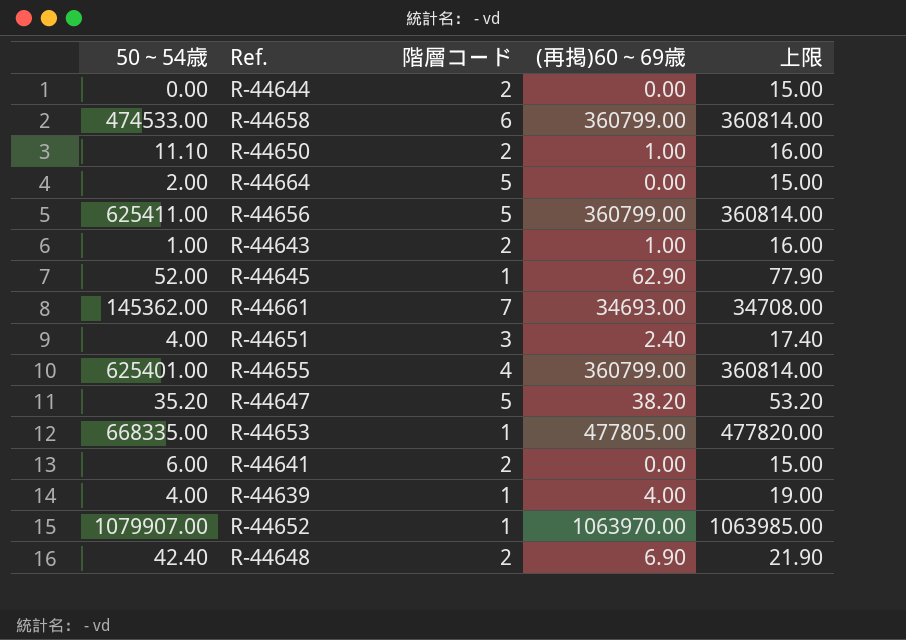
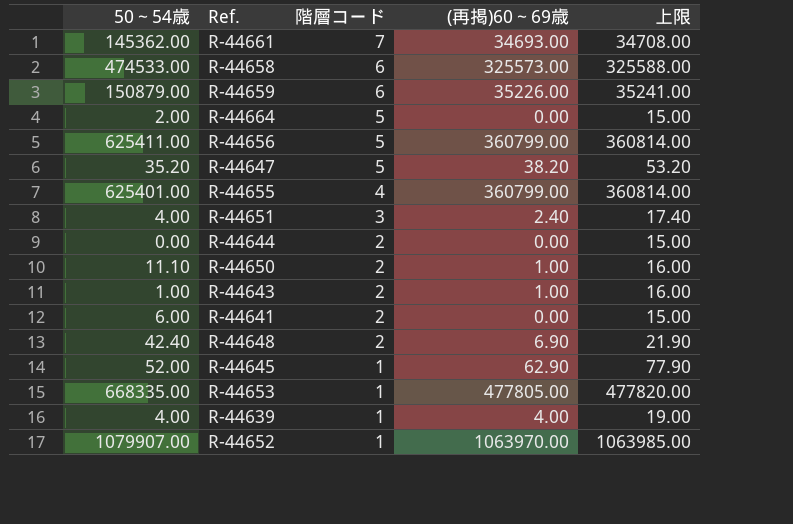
row order: none -> 階層コード descending
R-44658 | (再掲)60～69歳: 360799.00 -> 325573.00
R-44658 | 上限: 360814.00 -> 325588.00
row R-44659: none -> 150879.00 | 6 | 35226.00 | 35241.00

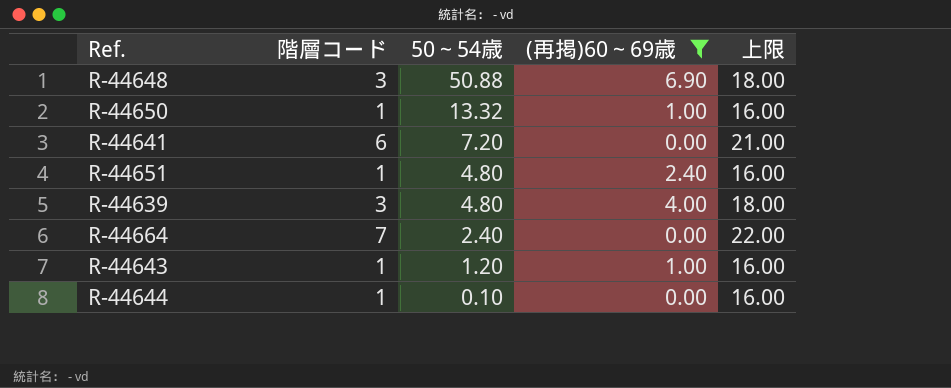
filter: none -> (再掲)60～69歳 <= 6.90
row order: 階層コード descending -> 50～54歳 descending
column 50～54歳 | position: 1 -> 3
column 上限 | formula: [(再掲)60～69歳] + 15 -> [階層コード] + 15
R-44648 | 階層コード: 2 -> 3
R-44648 | 50～54歳: 42.40 -> 50.88
R-44650 | 階層コード: 2 -> 1
R-44650 | 50～54歳: 11.10 -> 13.32
R-44641 | 階層コード: 2 -> 6
R-44641 | 50～54歳: 6.00 -> 7.20
R-44651 | 階層コード: 3 -> 1
R-44651 | 50～54歳: 4.00 -> 4.80
R-44639 | 階層コード: 1 -> 3
R-44639 | 50～54歳: 4.00 -> 4.80
R-44664 | 階層コード: 5 -> 7
R-44664 | 50～54歳: 2.00 -> 2.40
R-44643 | 階層コード: 2 -> 1
R-44643 | 50～54歳: 1.00 -> 1.20
R-44644 | 階層コード: 2 -> 1
R-44644 | 50～54歳: 0.00 -> 0.10

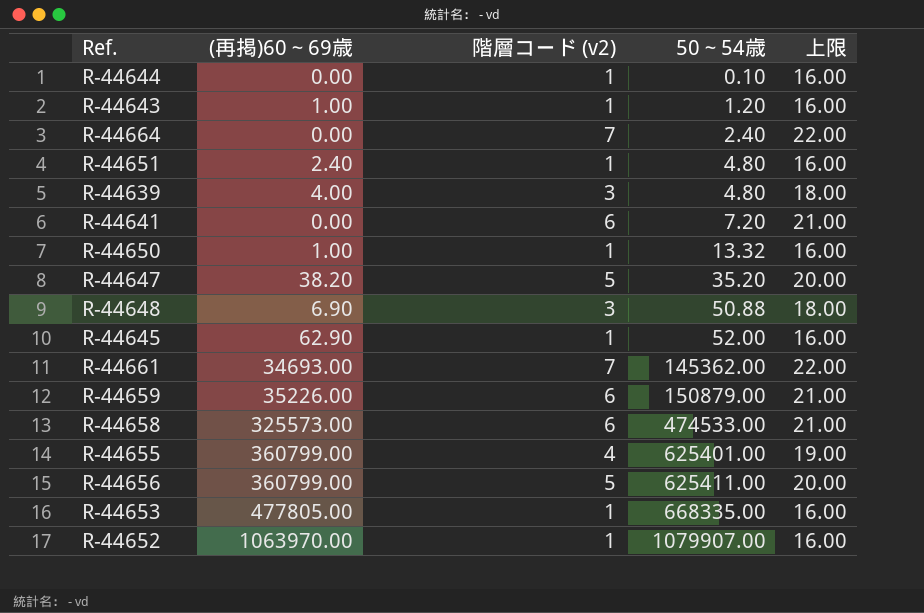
filter: (再掲)60～69歳 <= 6.90 -> none
row order: 50～54歳 descending -> 50～54歳 ascending
column (再掲)60～69歳 | position: 4 -> 2
column name: 階層コード -> 階層コード (v2)

